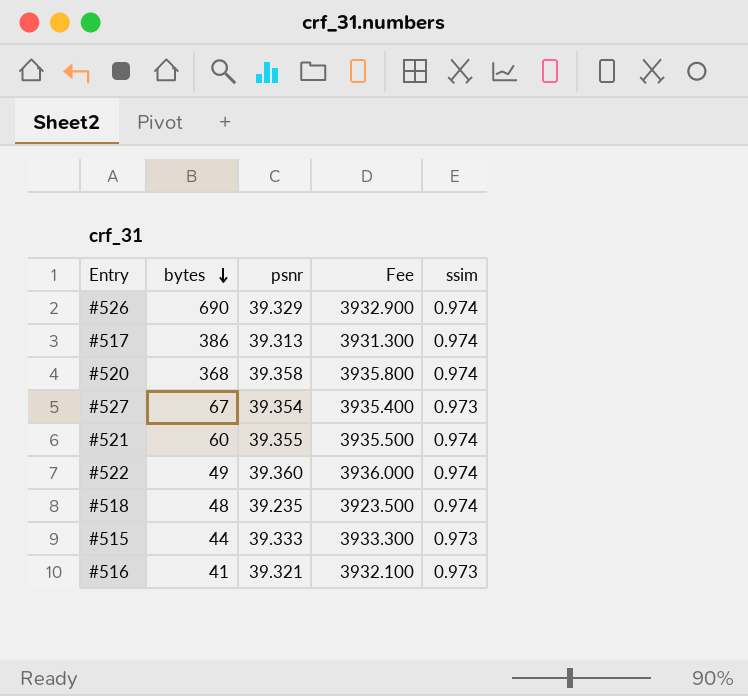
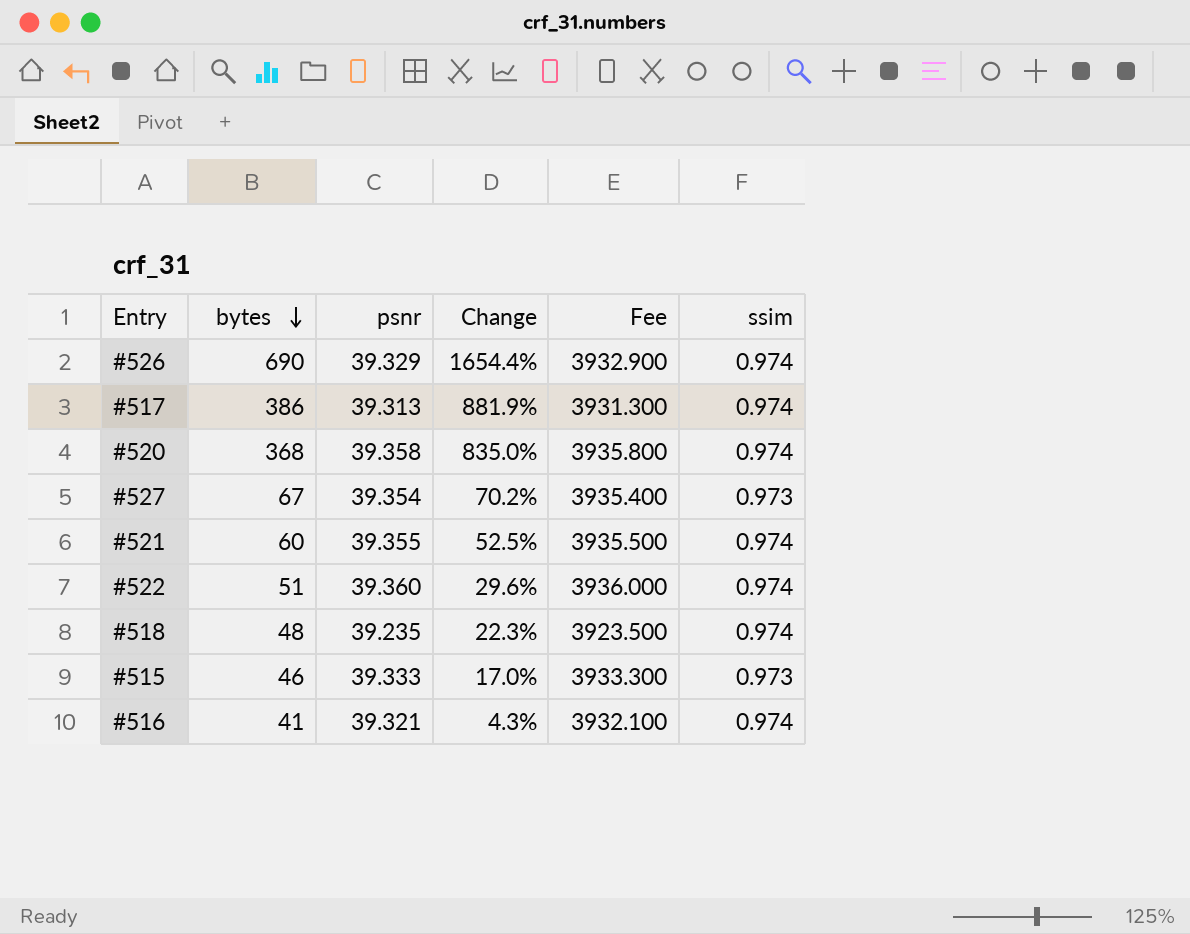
column Change | formula: none -> ([bytes] - [psnr]) / [psnr]
#522 | bytes: 49 -> 51
#515 | bytes: 44 -> 46
#516 | ssim: 0.973 -> 0.974

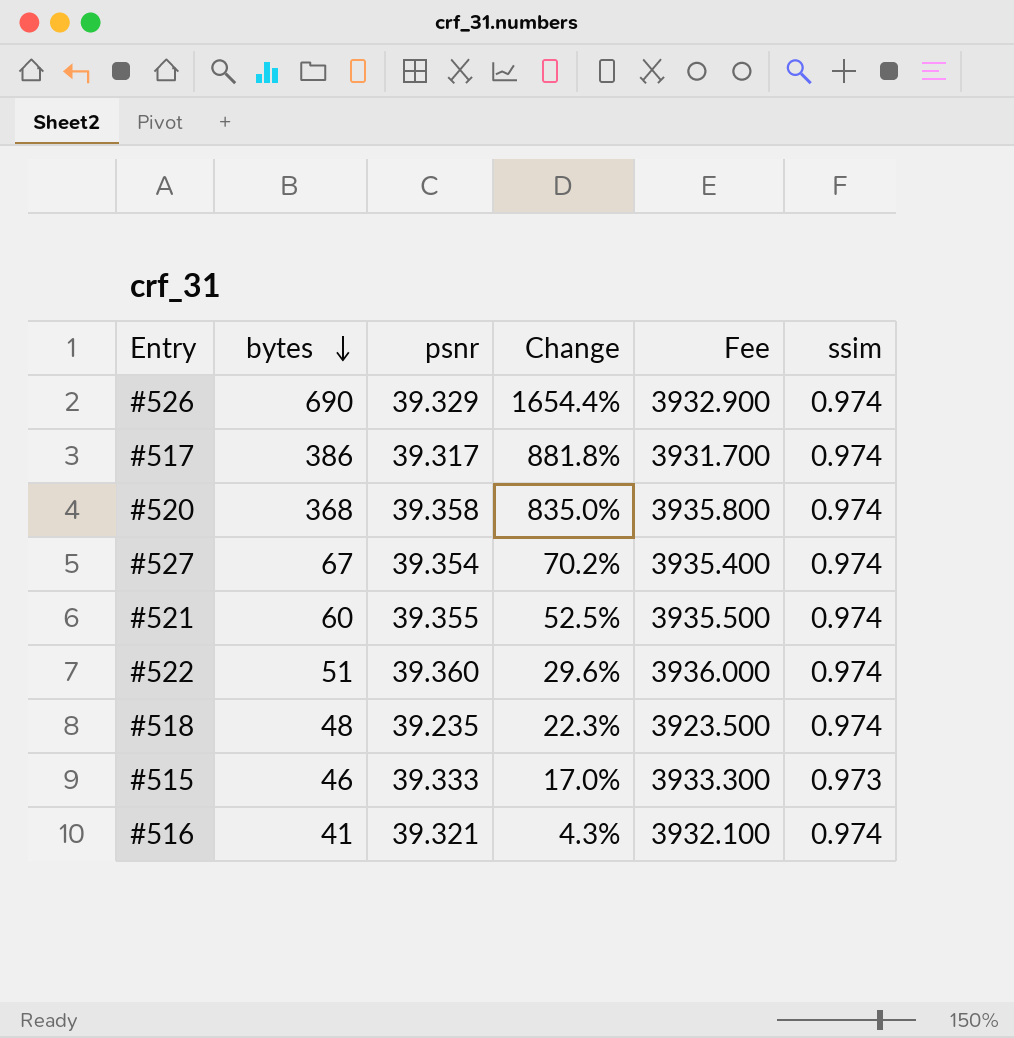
#517 | psnr: 39.313 -> 39.317
#517 | Change: 881.9% -> 881.8%
#517 | Fee: 3931.300 -> 3931.700
#527 | ssim: 0.973 -> 0.974

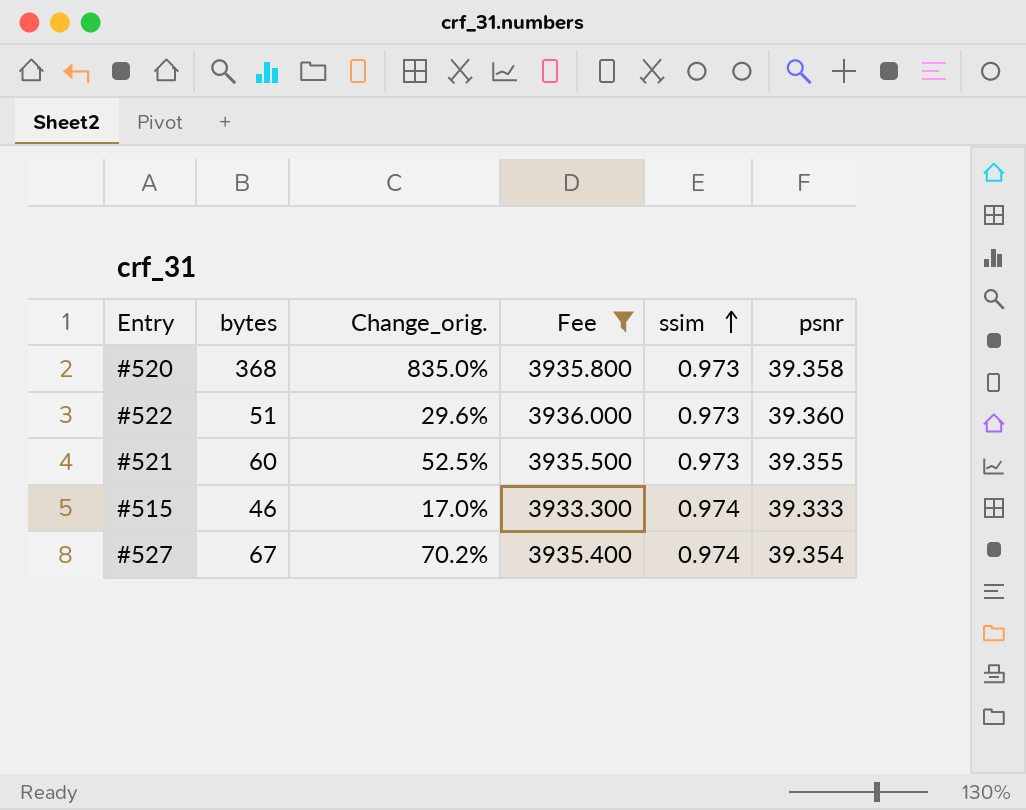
filter: none -> Fee >= 3933.300
row order: bytes descending -> ssim ascending
column name: Change -> Change_orig.
column psnr | position: 3 -> 6
#520 | ssim: 0.974 -> 0.973
#522 | ssim: 0.974 -> 0.973
#521 | ssim: 0.974 -> 0.973
#515 | ssim: 0.973 -> 0.974

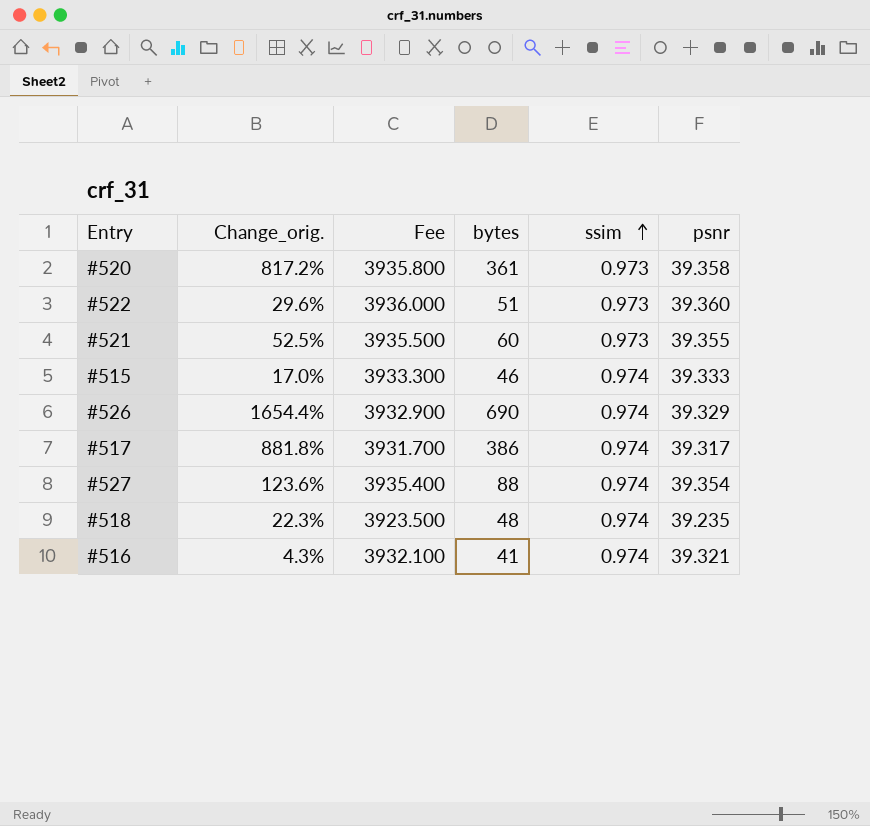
filter: Fee >= 3933.300 -> none
column bytes | position: 2 -> 4
#520 | Change_orig.: 835.0% -> 817.2%
#520 | bytes: 368 -> 361
#527 | Change_orig.: 70.2% -> 123.6%
#527 | bytes: 67 -> 88

